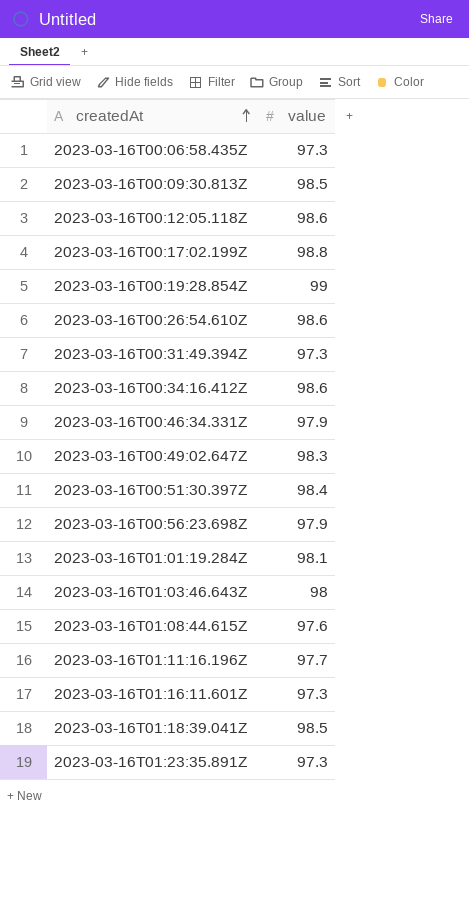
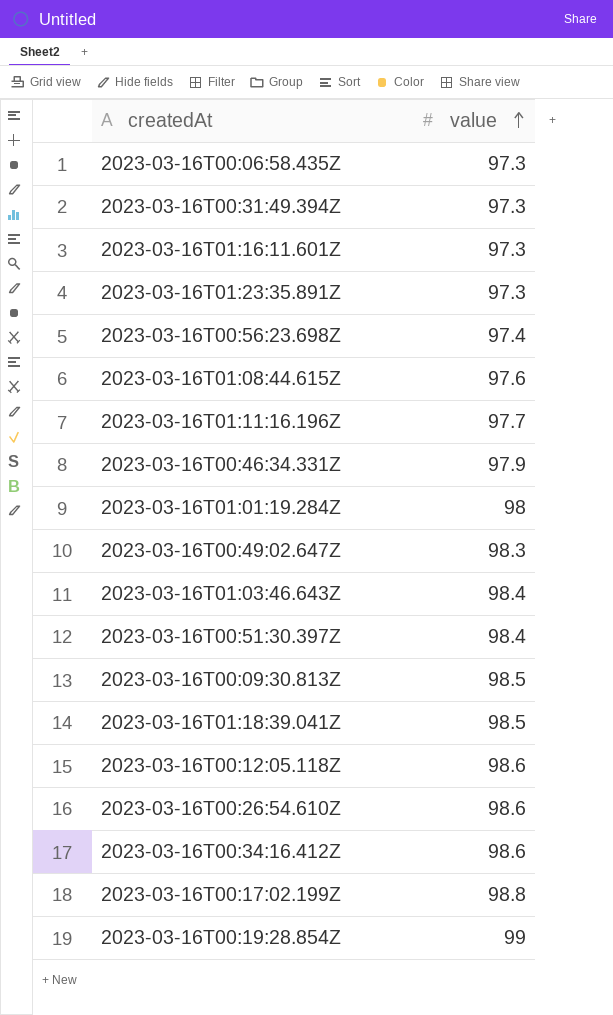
row order: createdAt ascending -> value ascending
2023-03-16T00:56:23.698Z | value: 97.9 -> 97.4
2023-03-16T01:01:19.284Z | value: 98.1 -> 98
2023-03-16T01:03:46.643Z | value: 98 -> 98.4

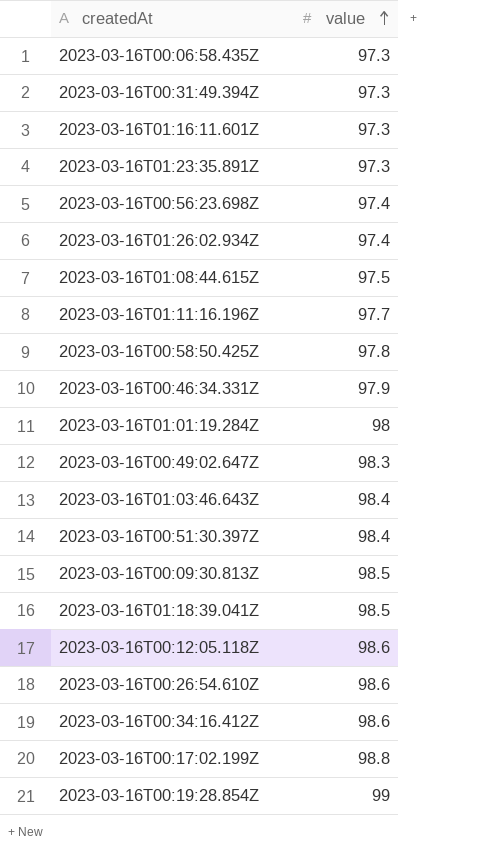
row 2023-03-16T01:26:02.934Z: none -> 97.4
2023-03-16T01:08:44.615Z | value: 97.6 -> 97.5
row 2023-03-16T00:58:50.425Z: none -> 97.8

